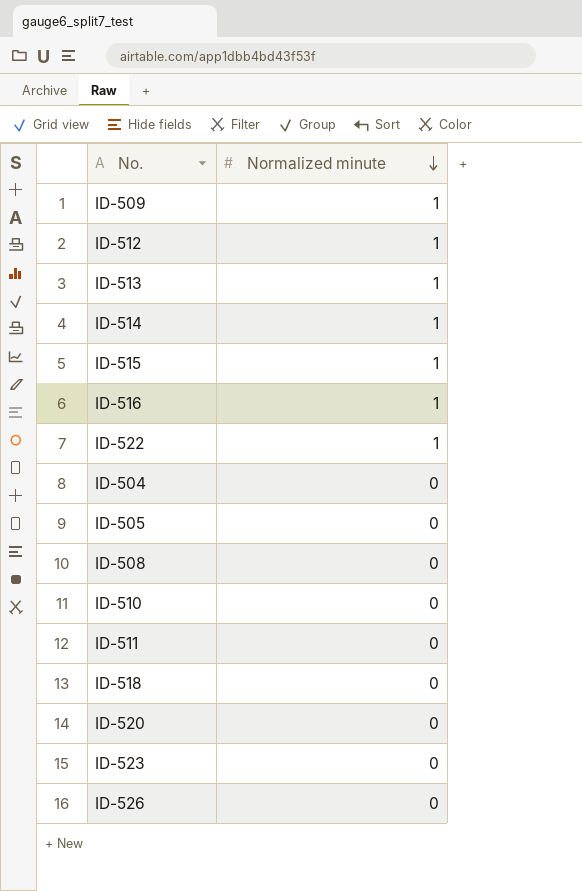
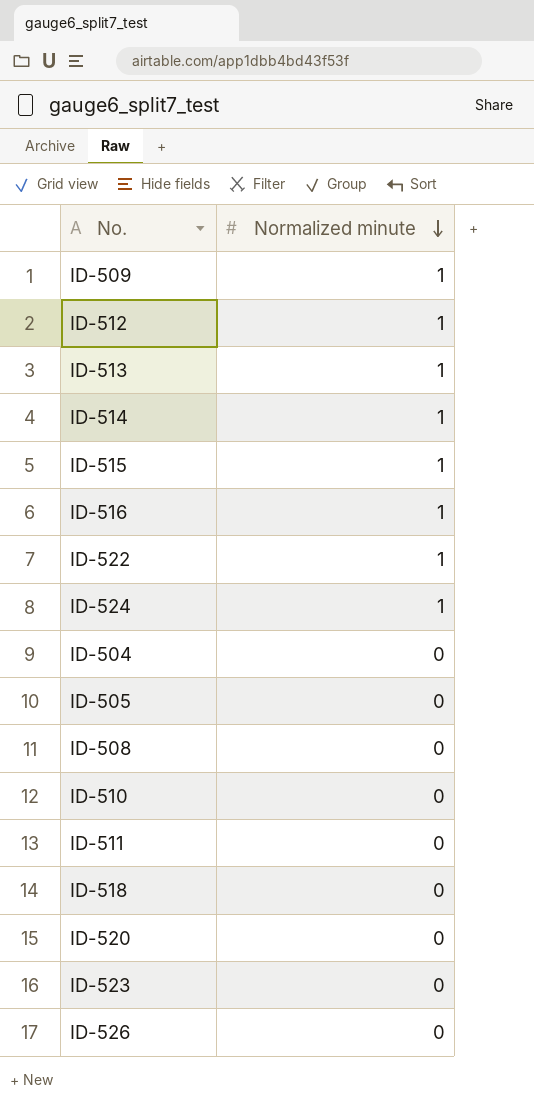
row ID-524: none -> 1

